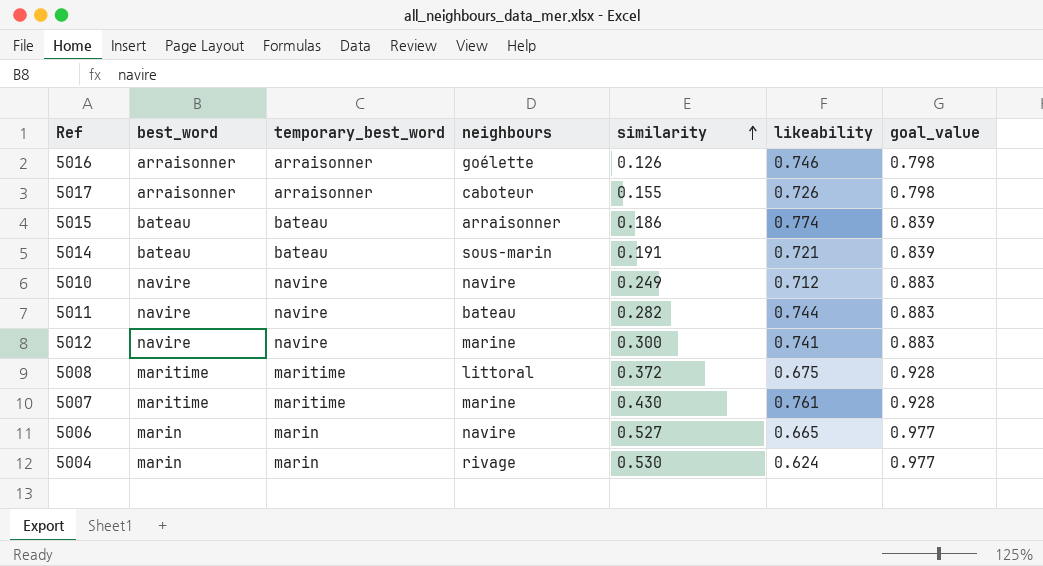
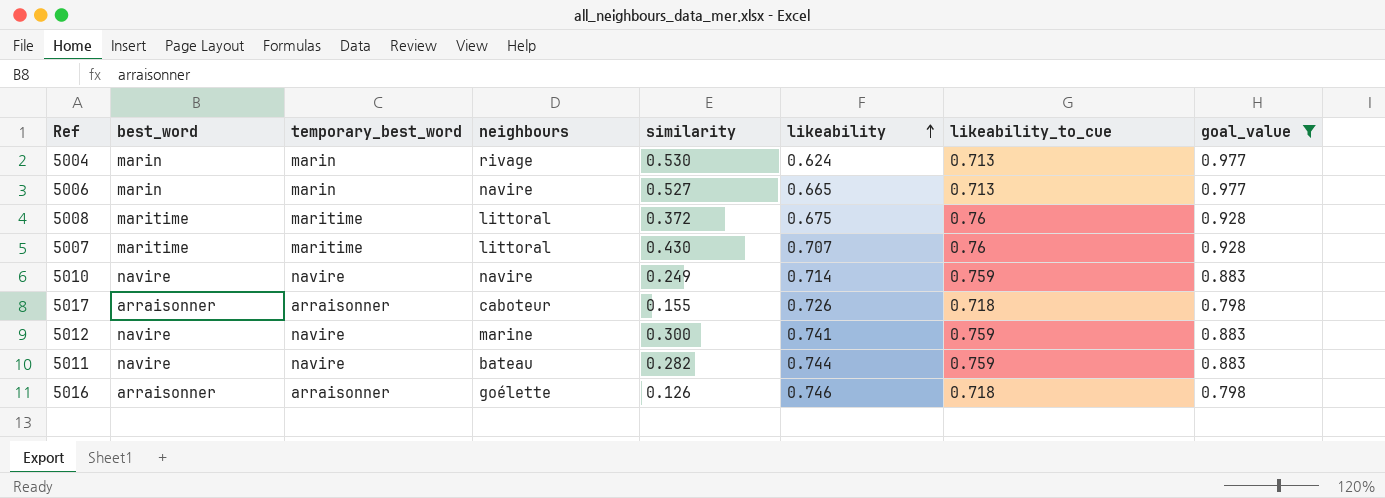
filter: none -> goal_value != 0.839
row order: similarity ascending -> likeability ascending
column likeability_to_cue | position: none -> 7
5007 | neighbours: marine -> littoral
5007 | likeability: 0.761 -> 0.707
5010 | likeability: 0.712 -> 0.714

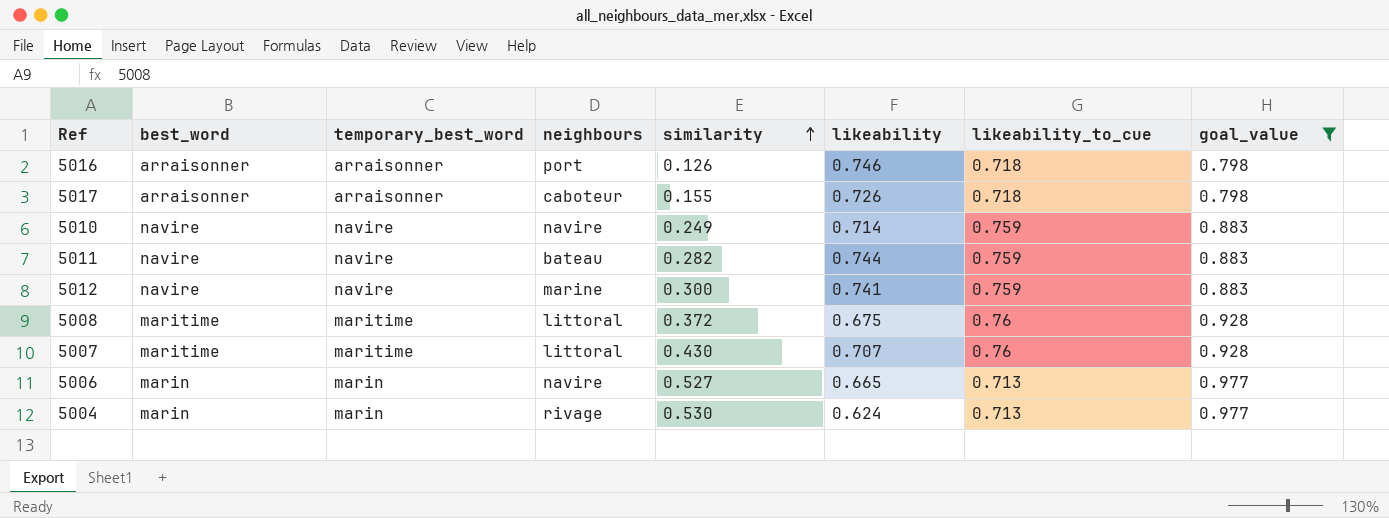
row order: likeability ascending -> similarity ascending
5016 | neighbours: goélette -> port

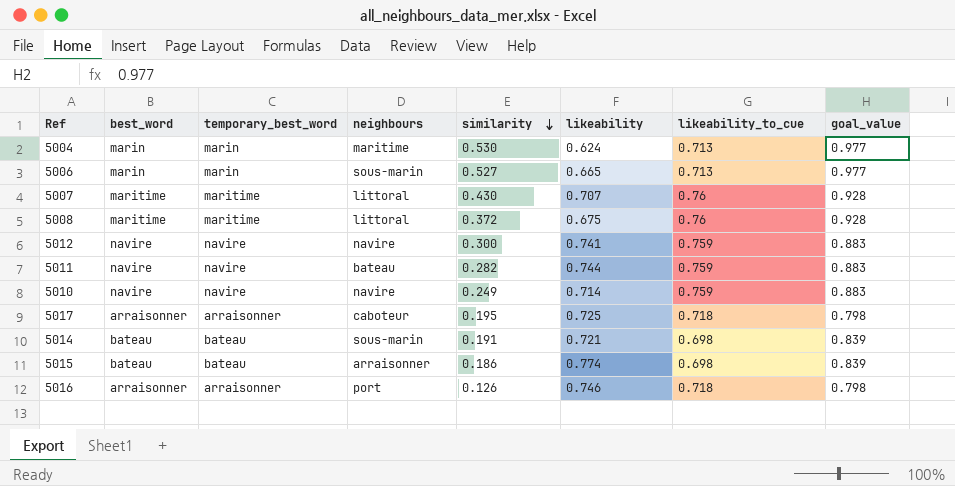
filter: goal_value != 0.839 -> none
row order: similarity ascending -> similarity descending
5004 | neighbours: rivage -> maritime
5006 | neighbours: navire -> sous-marin
5012 | neighbours: marine -> navire
5017 | similarity: 0.155 -> 0.195
5017 | likeability: 0.726 -> 0.725

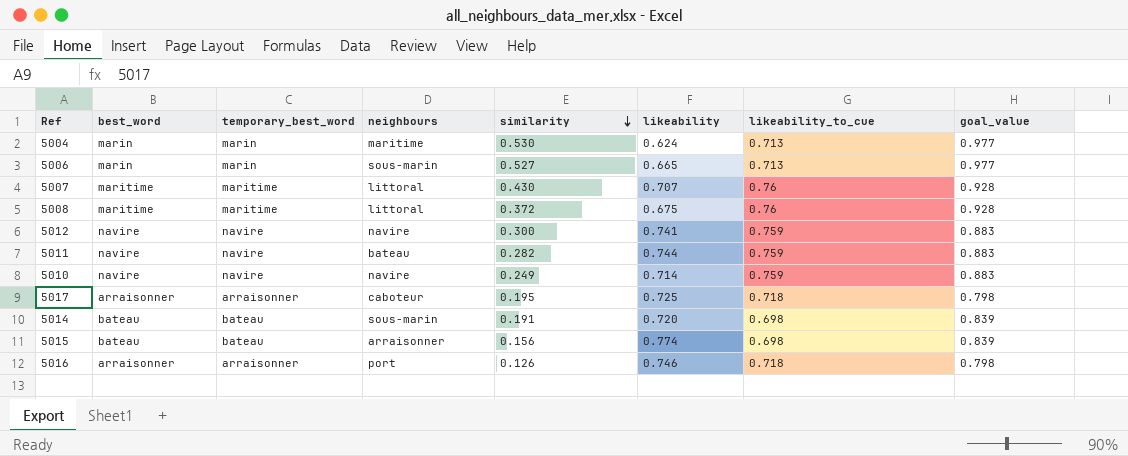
5014 | likeability: 0.721 -> 0.720
5015 | similarity: 0.186 -> 0.156

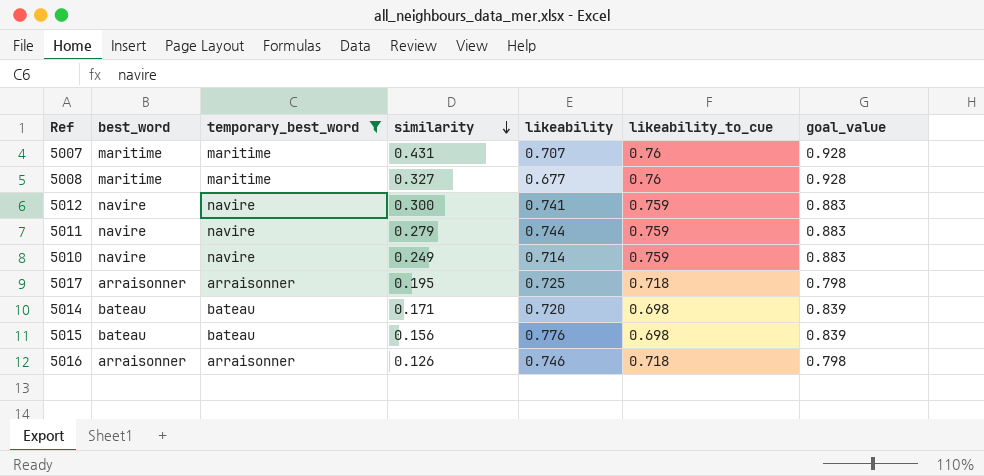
filter: none -> temporary_best_word != marin
column neighbours | position: 4 -> none
5007 | similarity: 0.430 -> 0.431
5008 | similarity: 0.372 -> 0.327
5008 | likeability: 0.675 -> 0.677
5011 | similarity: 0.282 -> 0.279
5014 | similarity: 0.191 -> 0.171
5015 | likeability: 0.774 -> 0.776

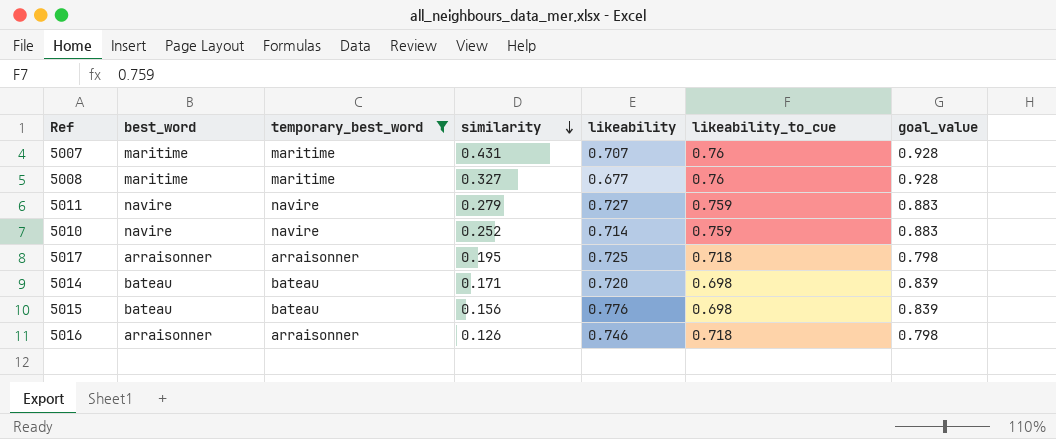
row 5012: navire | navire | 0.300 | 0.741 | 0.759 | 0.883 -> none
5011 | likeability: 0.744 -> 0.727
5010 | similarity: 0.249 -> 0.252

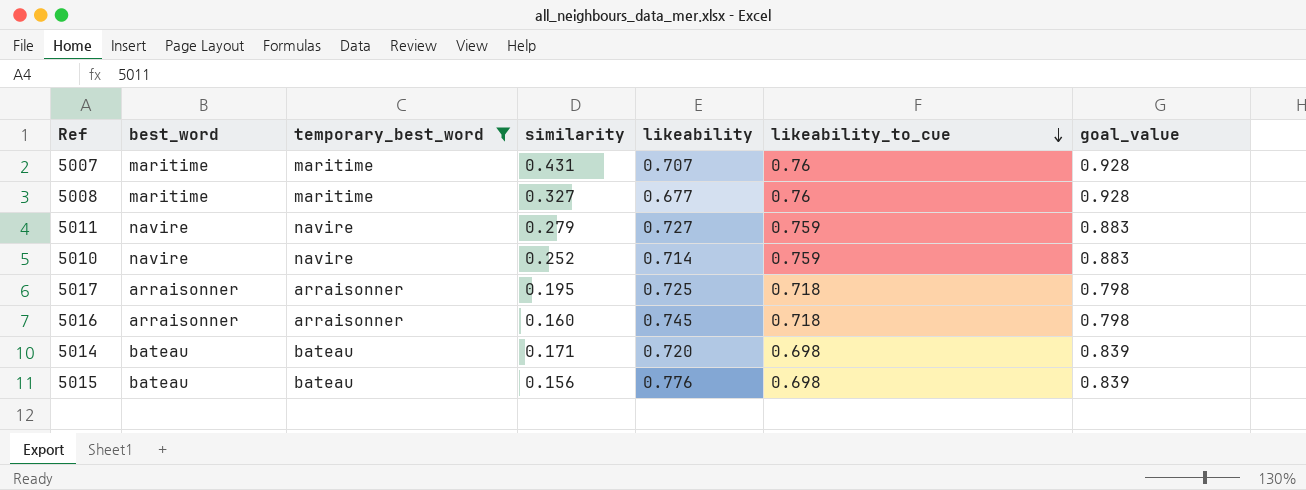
row order: similarity descending -> likeability_to_cue descending
5016 | similarity: 0.126 -> 0.160
5016 | likeability: 0.746 -> 0.745

